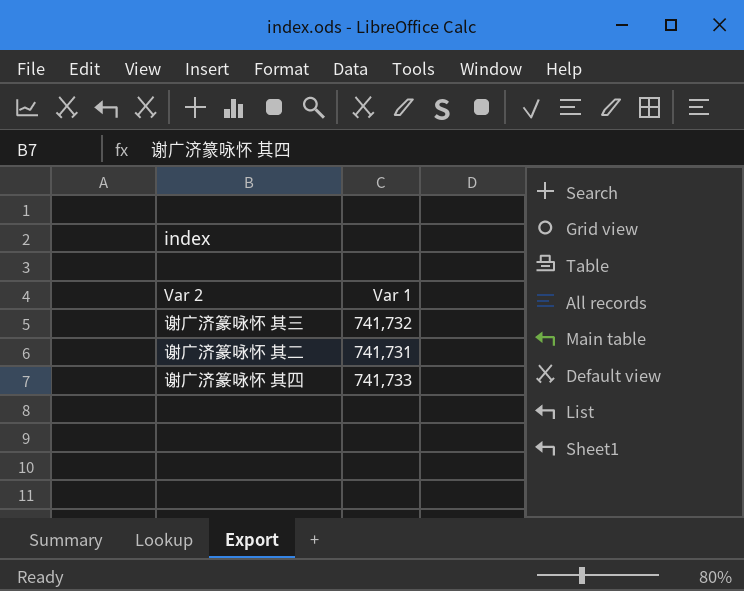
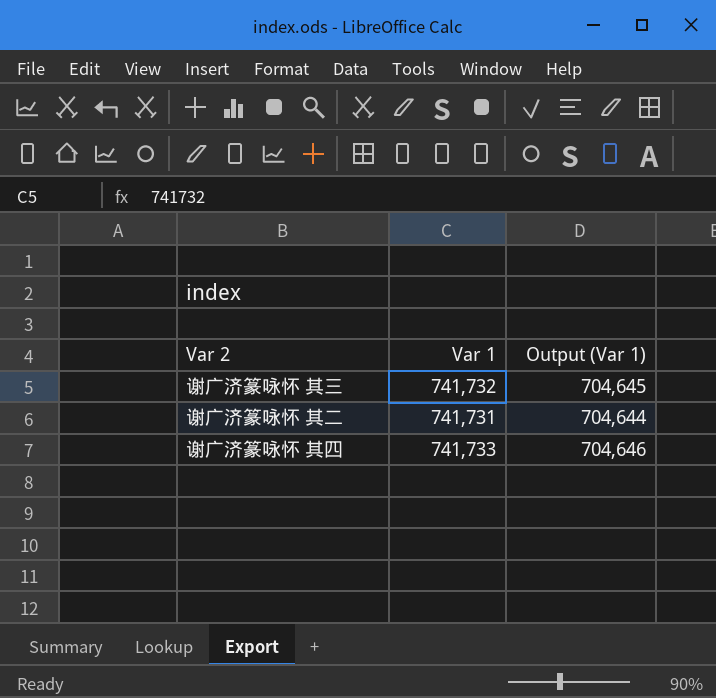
column Output (Var 1) | formula: none -> [Var 1] * 0.95

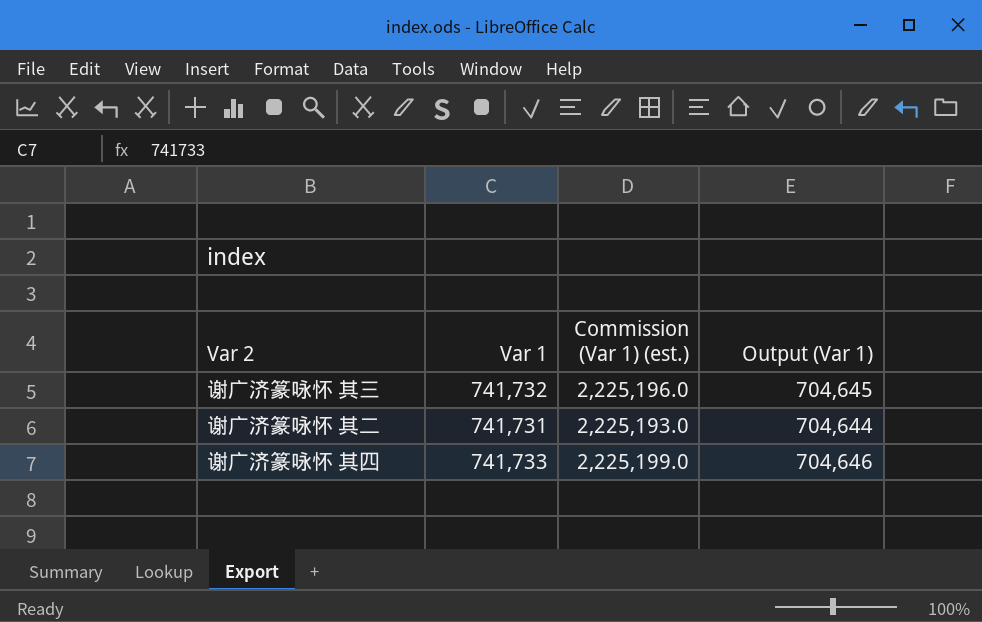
column Commission (Var 1) (est.) | formula: none -> [Var 1] * 3

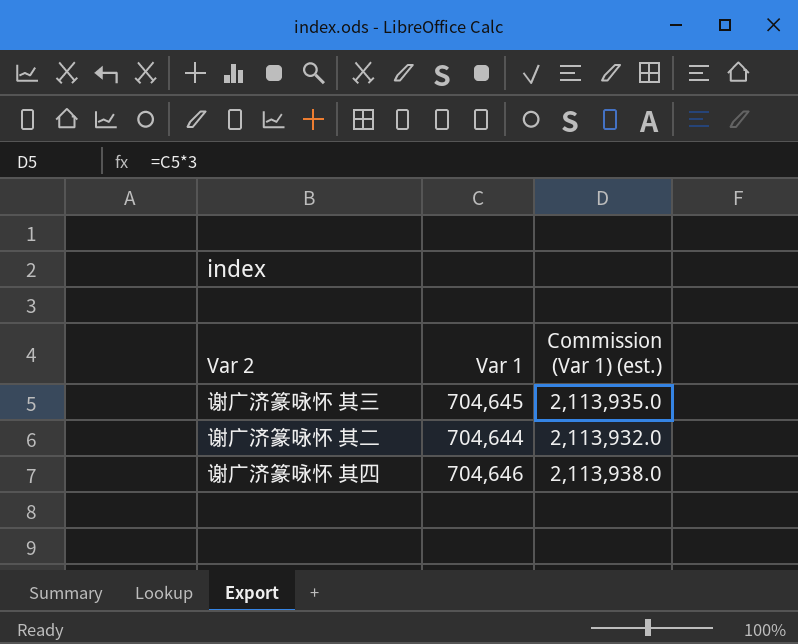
column Output (Var 1) | formula: [Var 1] * 0.95 -> none
谢广济篆咏怀 其三 | Var 1: 741,732 -> 704,645
谢广济篆咏怀 其三 | Commission (Var 1) (est.): 2,225,196.0 -> 2,113,935.0
谢广济篆咏怀 其二 | Var 1: 741,731 -> 704,644
谢广济篆咏怀 其二 | Commission (Var 1) (est.): 2,225,193.0 -> 2,113,932.0
谢广济篆咏怀 其四 | Var 1: 741,733 -> 704,646
谢广济篆咏怀 其四 | Commission (Var 1) (est.): 2,225,199.0 -> 2,113,938.0

